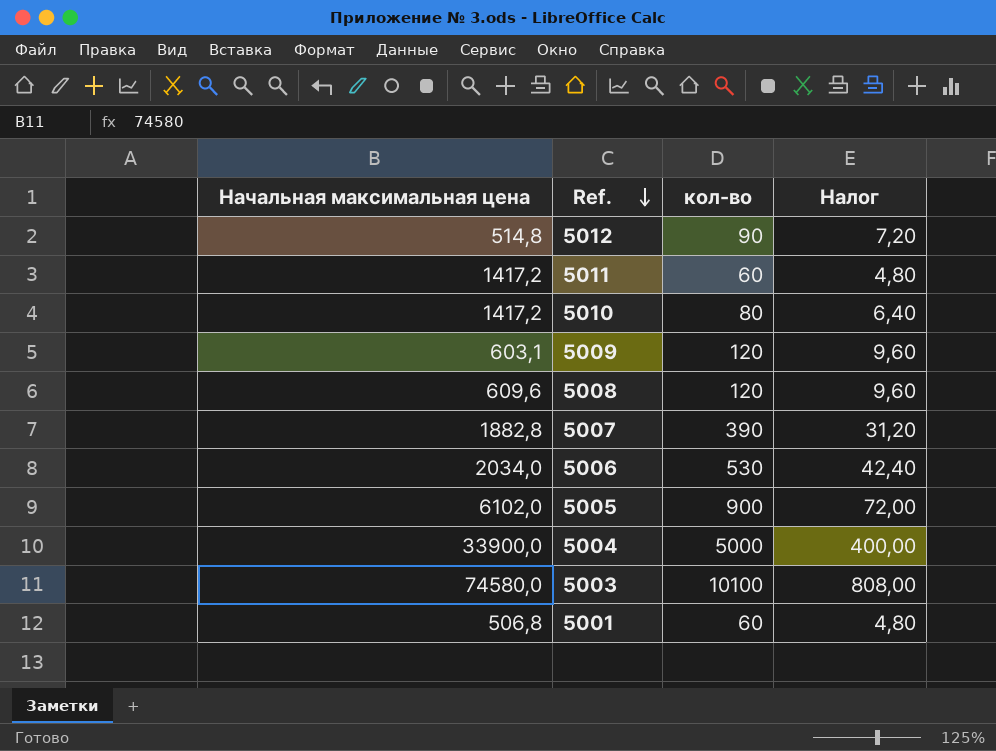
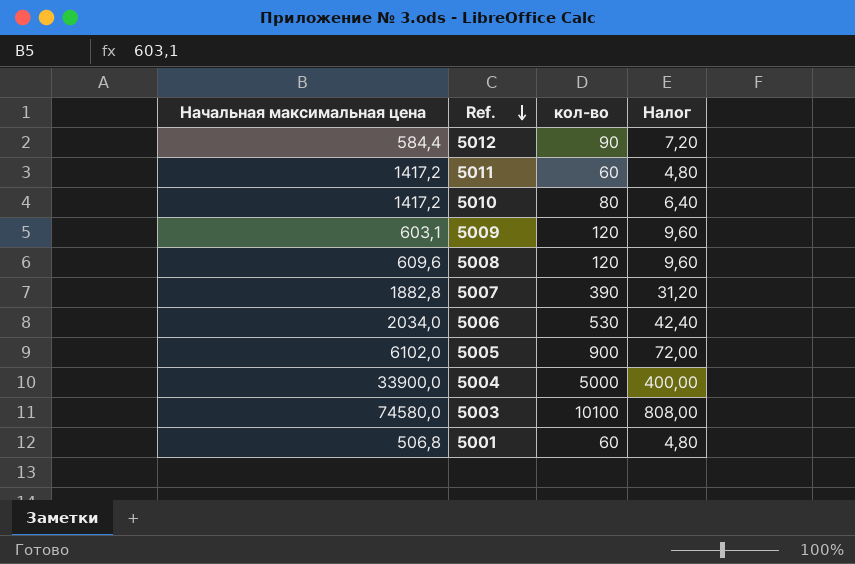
5012 | Начальная максимальная цена: 514,8 -> 584,4

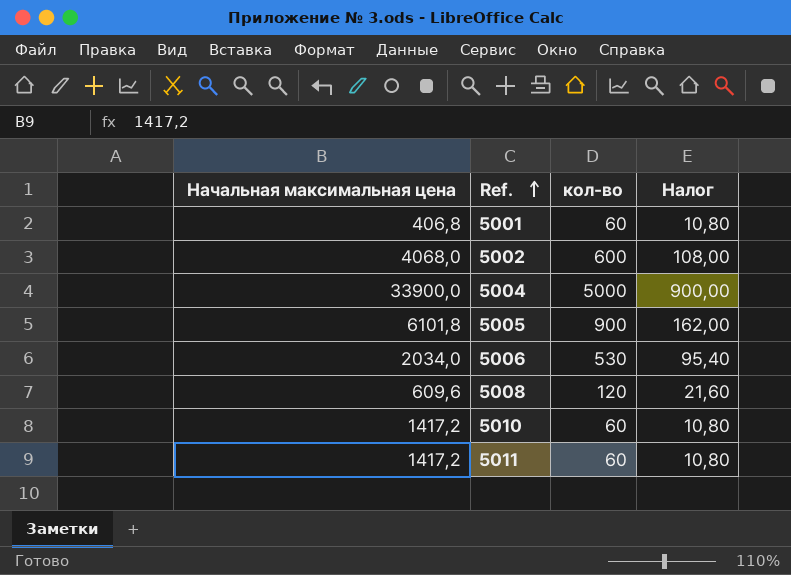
row order: Ref. descending -> Ref. ascending
column Налог | formula: [кол-во] * 0,08 -> [кол-во] * 0,18
row 5012: 584,4 | 90 | 7,20 -> none
row 5009: 603,1 | 120 | 9,60 -> none
row 5007: 1882,8 | 390 | 31,20 -> none
row 5003: 74580,0 | 10100 | 808,00 -> none
5001 | Начальная максимальная цена: 506,8 -> 406,8
row 5002: none -> 4068,0 | 600 | 108,00
5005 | Начальная максимальная цена: 6102,0 -> 6101,8
5010 | кол-во: 80 -> 60

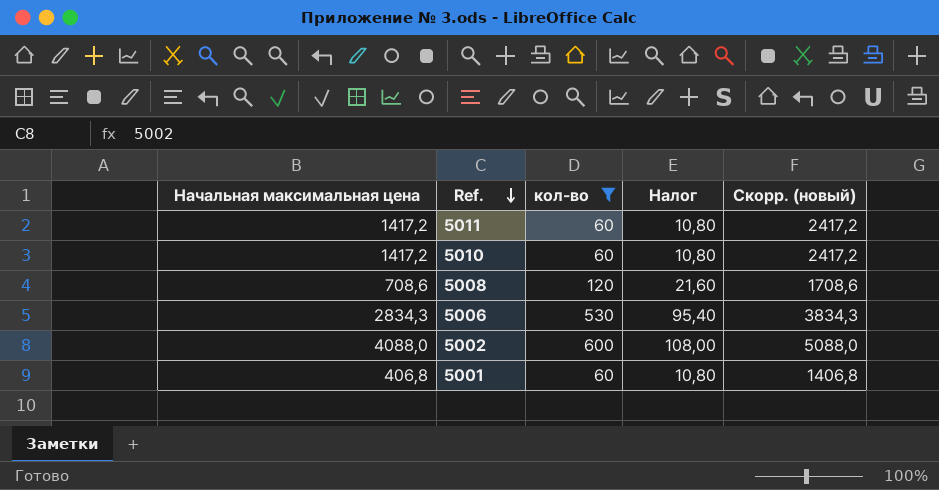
filter: none -> кол-во <= 600
row order: Ref. ascending -> Ref. descending
column Скорр. (новый) | formula: none -> [Начальная максимальная цена] + 1000
5008 | Начальная максимальная цена: 609,6 -> 708,6
5006 | Начальная максимальная цена: 2034,0 -> 2834,3
5002 | Начальная максимальная цена: 4068,0 -> 4088,0

